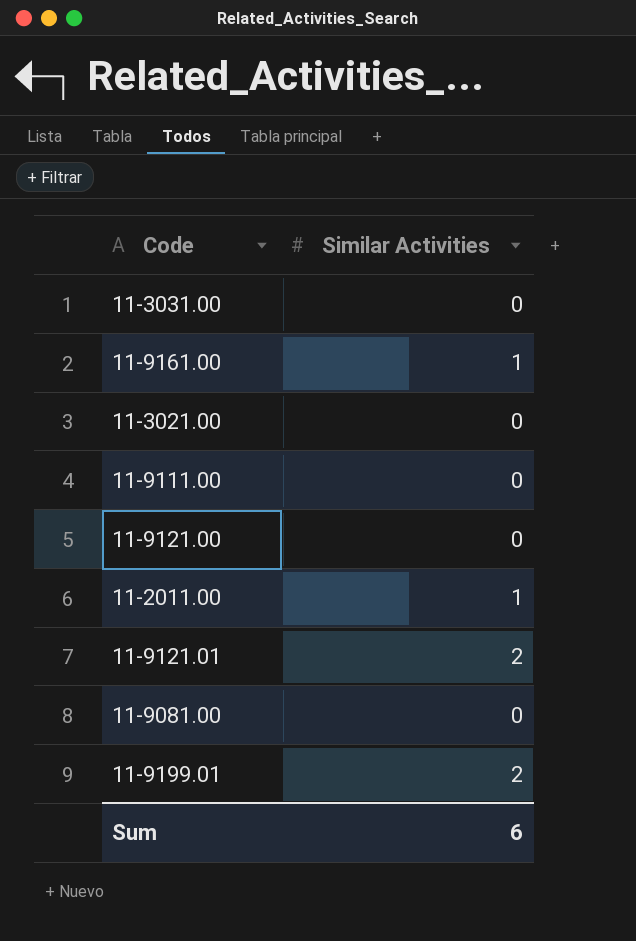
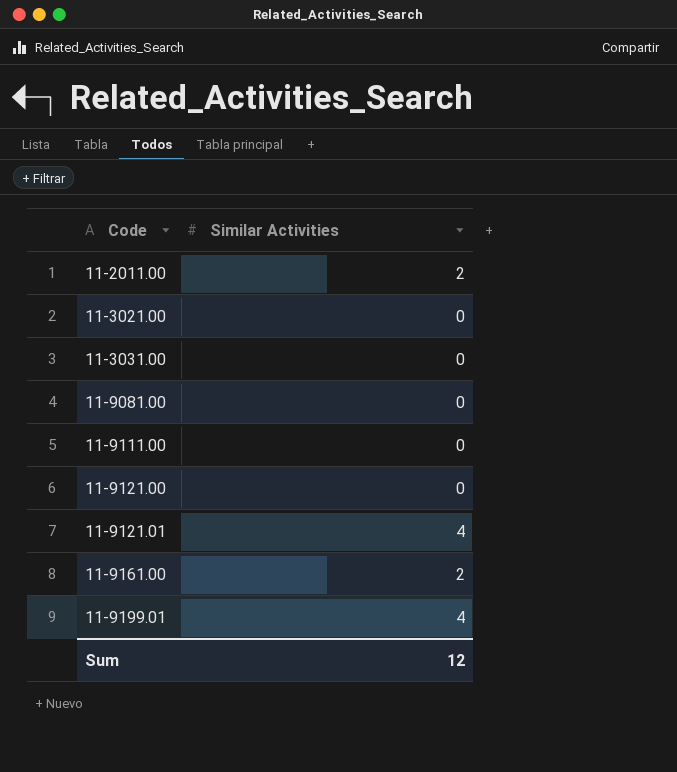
row order: none -> Code ascending
11-2011.00 | Similar Activities: 1 -> 2
11-9121.01 | Similar Activities: 2 -> 4
11-9161.00 | Similar Activities: 1 -> 2
11-9199.01 | Similar Activities: 2 -> 4
Sum | Similar Activities: 6 -> 12

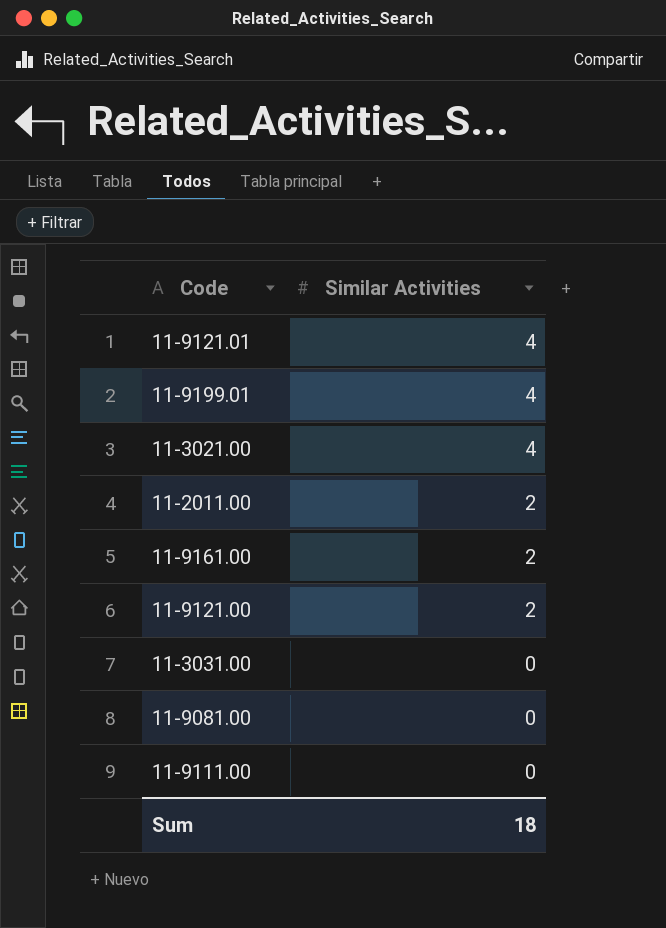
row order: Code ascending -> Similar Activities descending
11-3021.00 | Similar Activities: 0 -> 4
11-9121.00 | Similar Activities: 0 -> 2
Sum | Similar Activities: 12 -> 18

